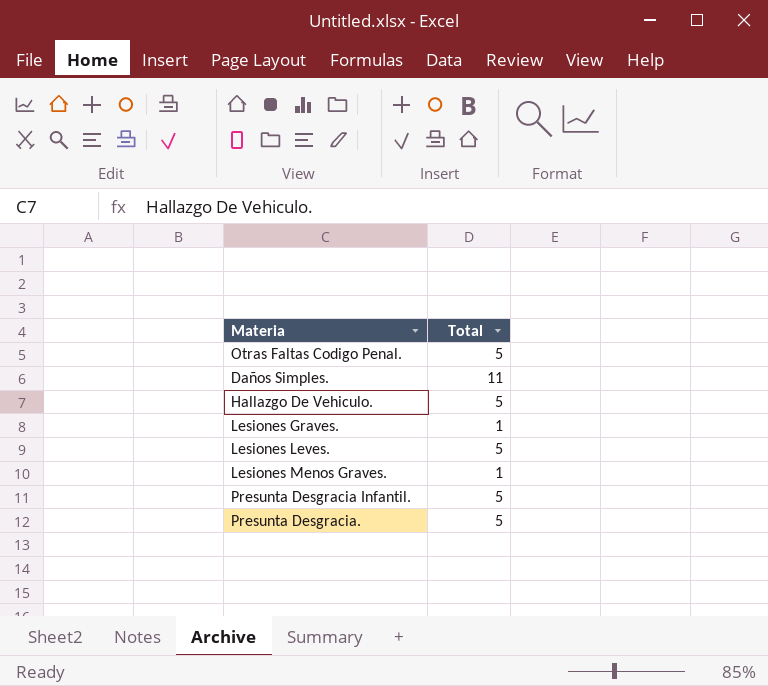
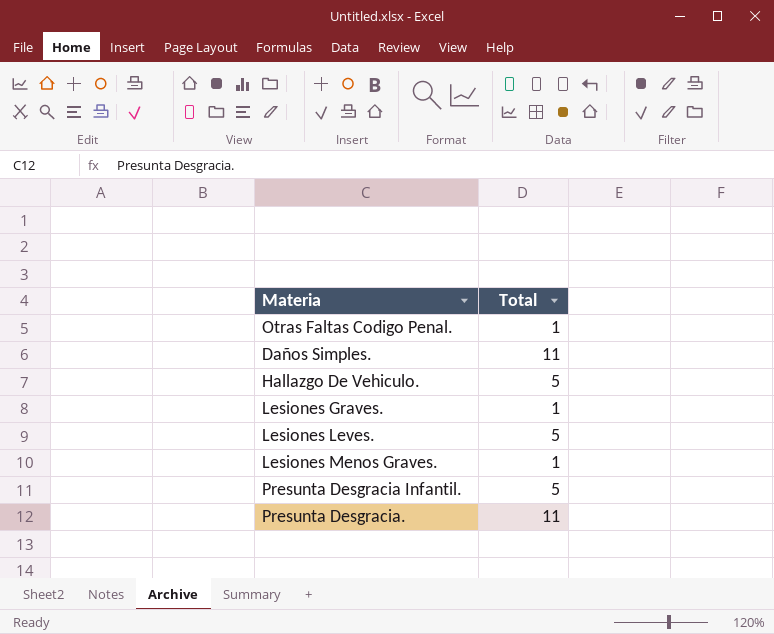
Otras Faltas Codigo Penal. | Total: 5 -> 1
Presunta Desgracia. | Total: 5 -> 11

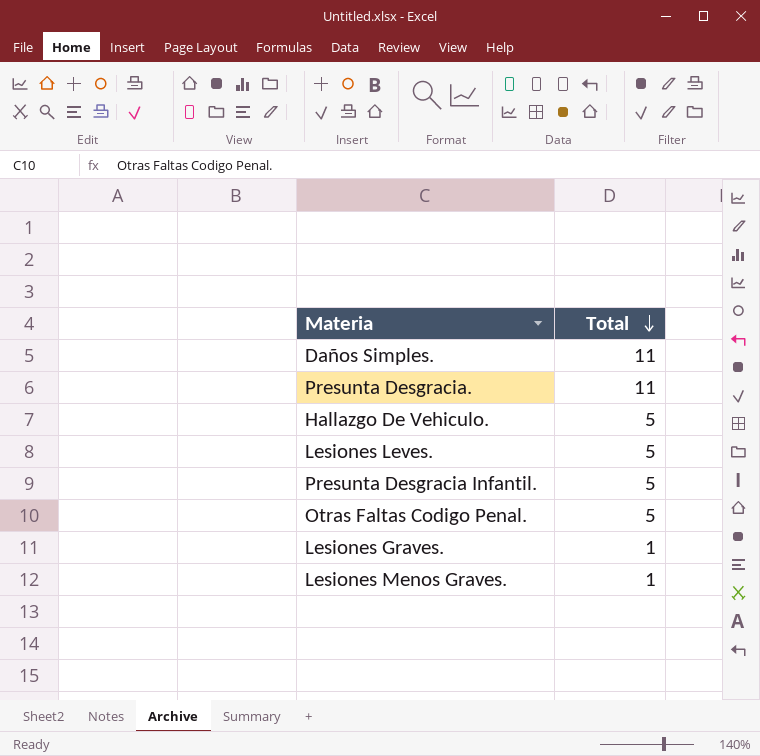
row order: none -> Total descending
Otras Faltas Codigo Penal. | Total: 1 -> 5

